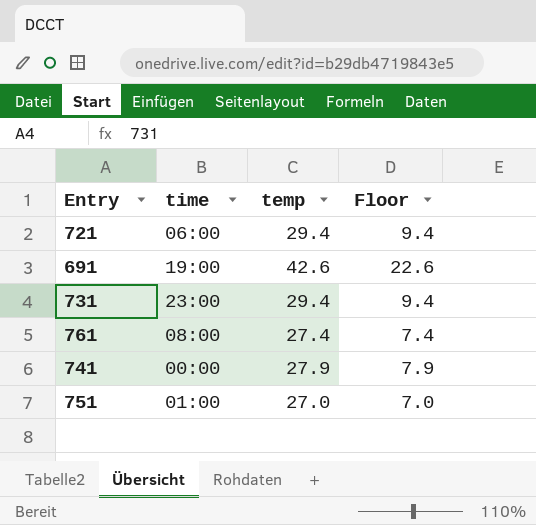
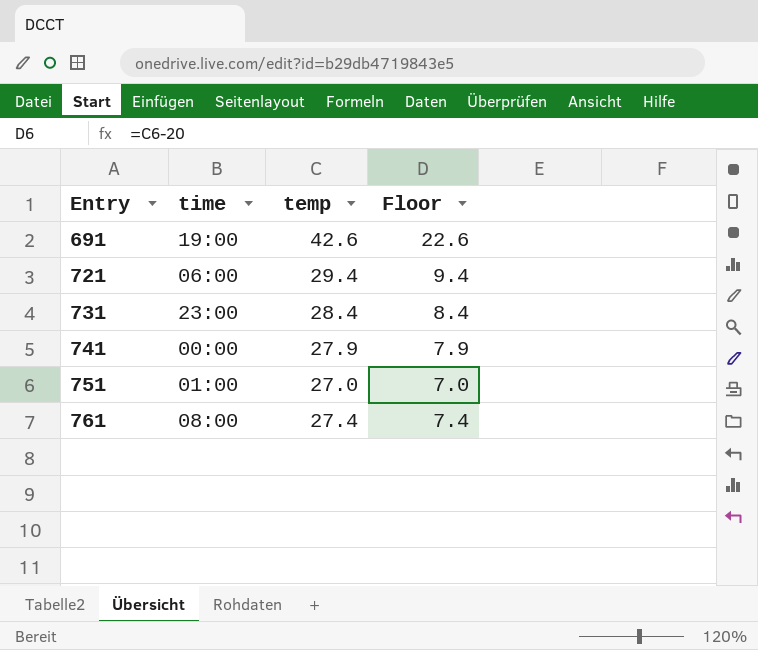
row order: none -> Entry ascending
731 | temp: 29.4 -> 28.4
731 | Floor: 9.4 -> 8.4

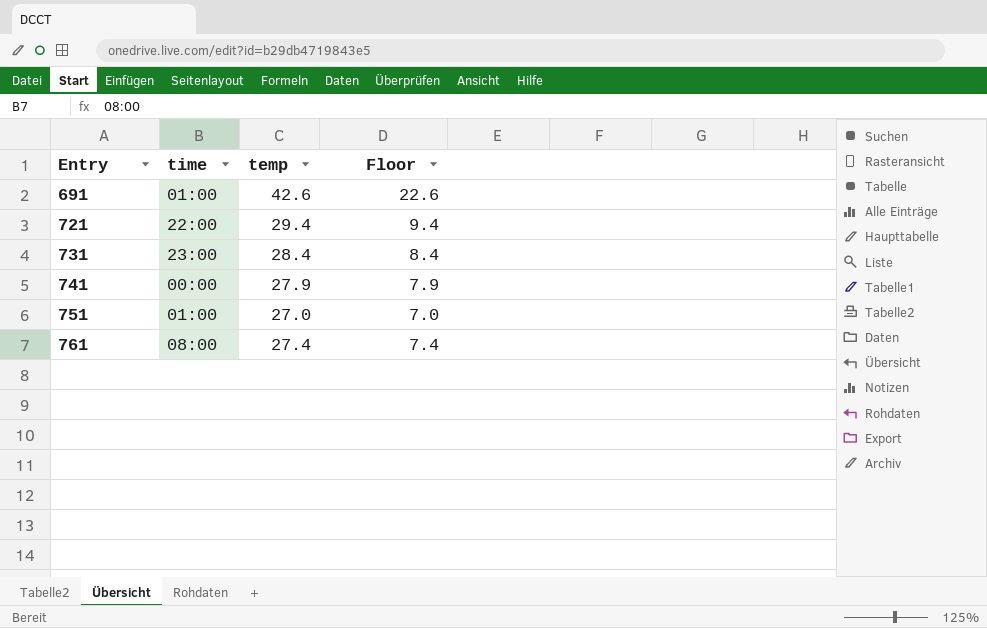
691 | time: 19:00 -> 01:00
721 | time: 06:00 -> 22:00

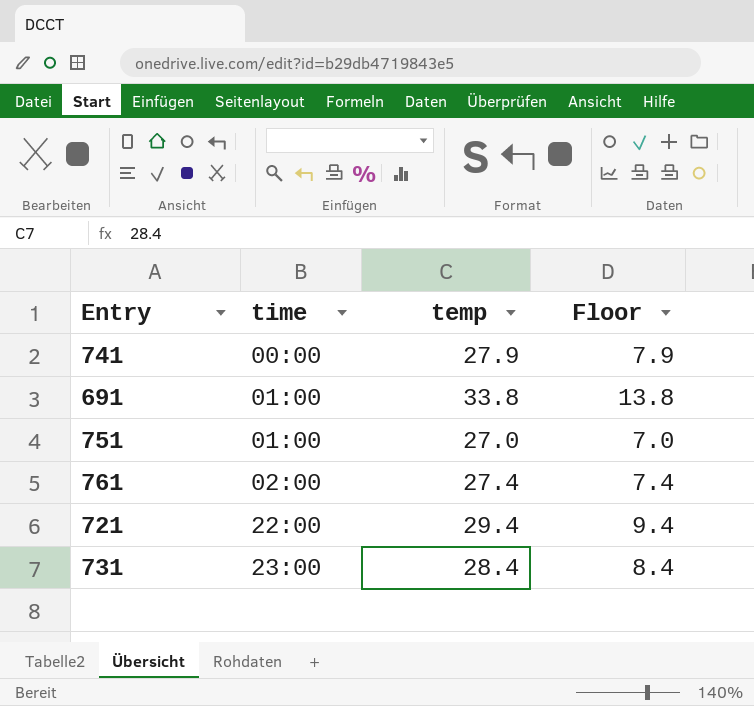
row order: Entry ascending -> time ascending
691 | temp: 42.6 -> 33.8
691 | Floor: 22.6 -> 13.8
761 | time: 08:00 -> 02:00

